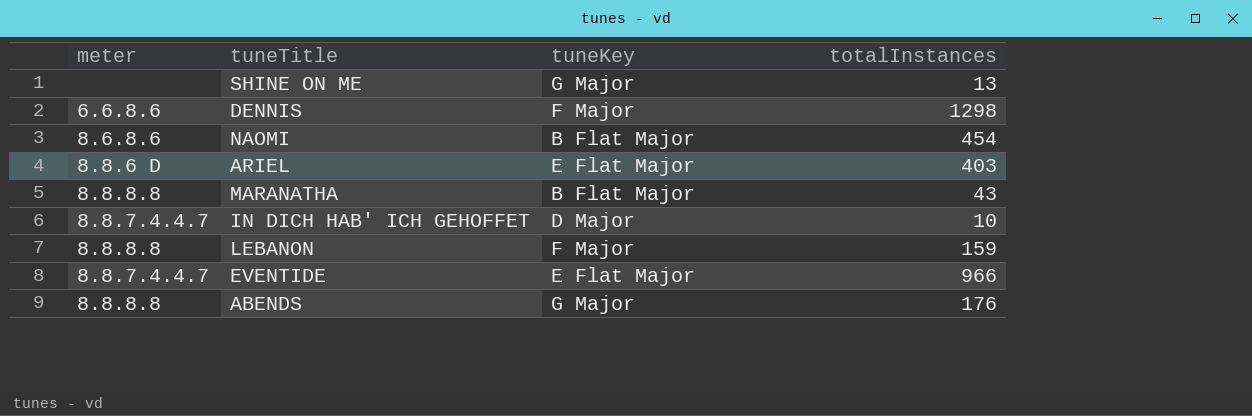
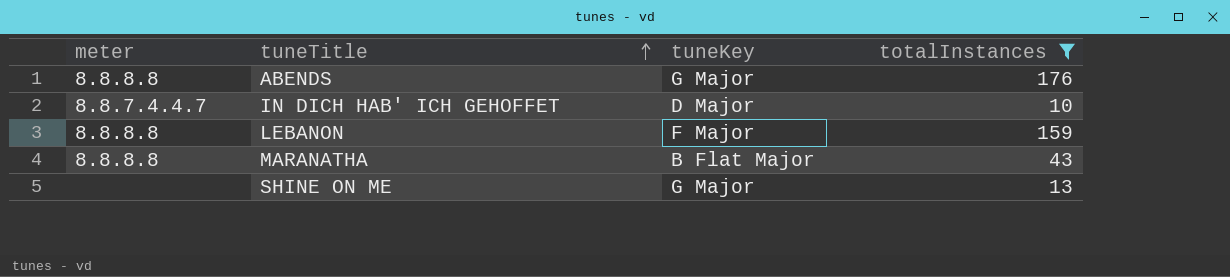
filter: none -> totalInstances <= 176
row order: none -> tuneTitle ascending

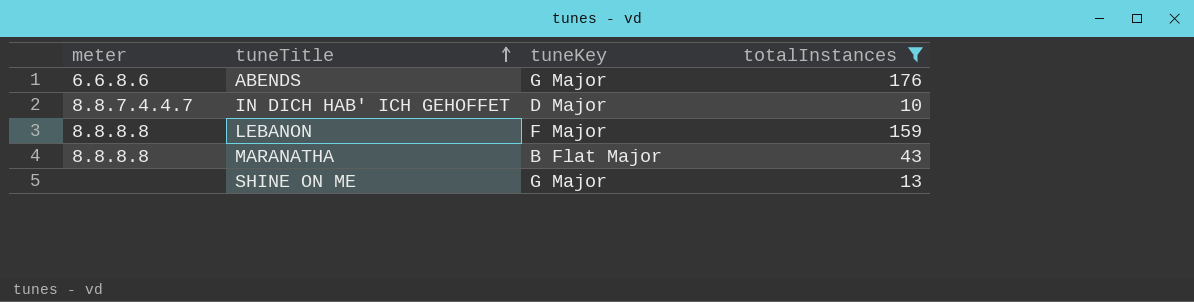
ABENDS | meter: 8.8.8.8 -> 6.6.8.6

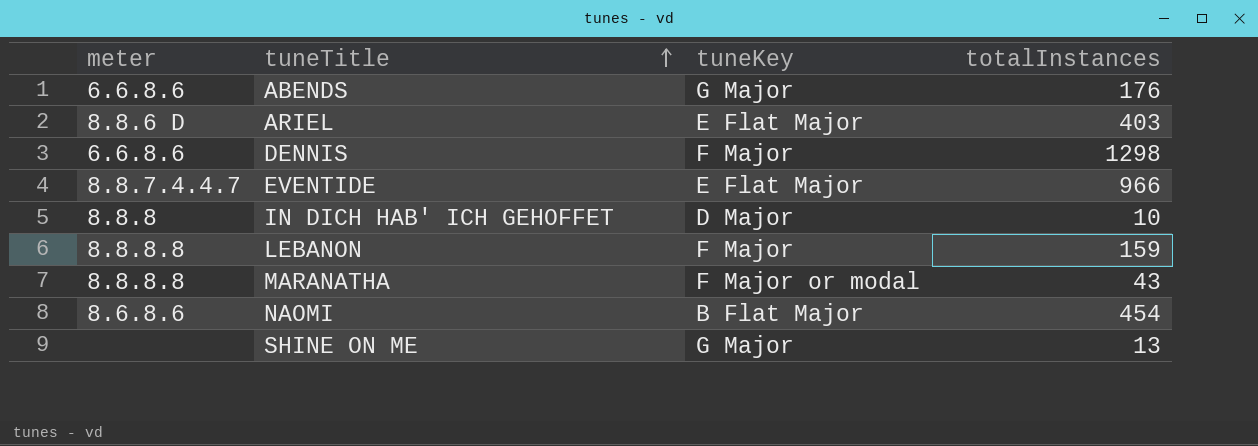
filter: totalInstances <= 176 -> none
IN DICH HAB' ICH GEHOFFET | meter: 8.8.7.4.4.7 -> 8.8.8
MARANATHA | tuneKey: B Flat Major -> F Major or modal

